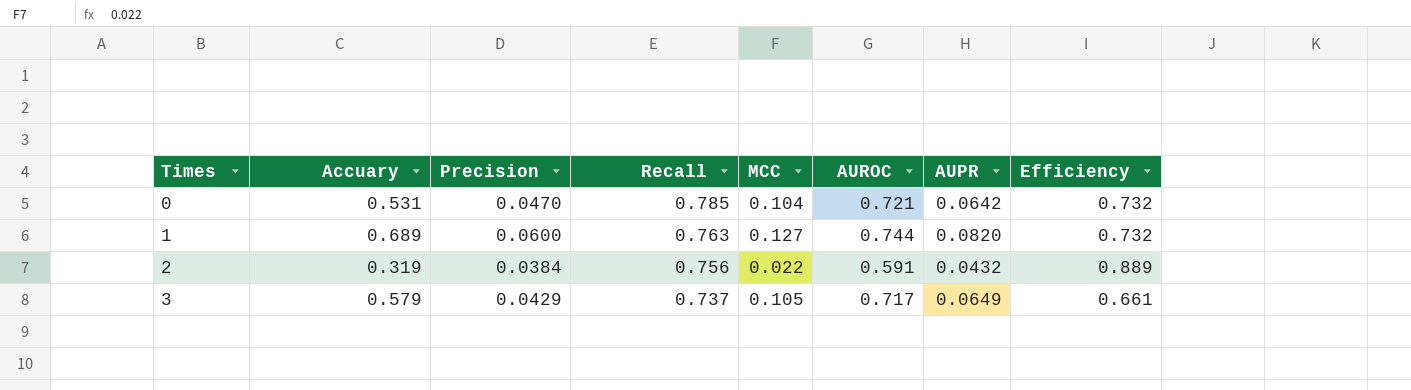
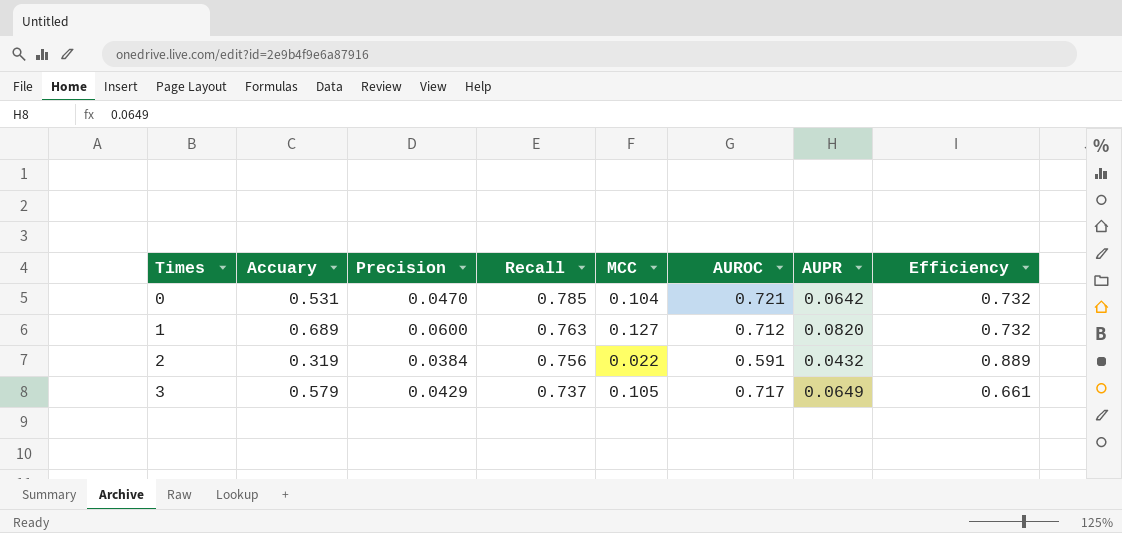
1 | AUROC: 0.744 -> 0.712

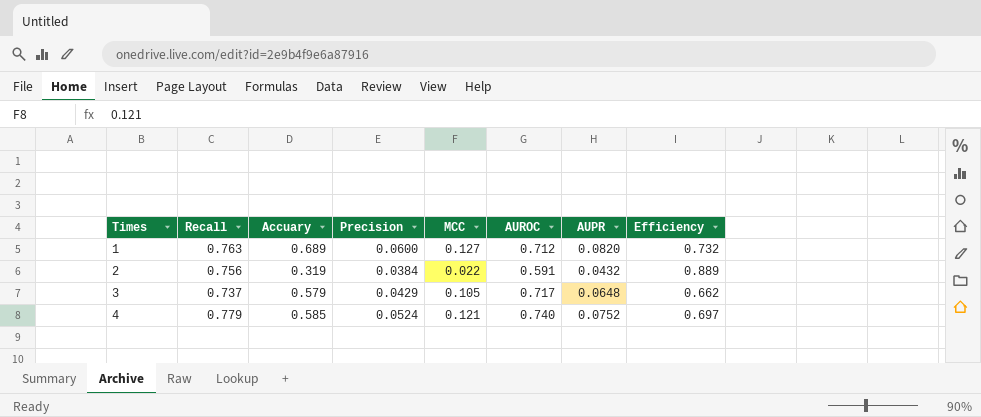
column Recall | position: 4 -> 2
row 0: 0.531 | 0.0470 | 0.785 | 0.104 | 0.721 | 0.0642 | 0.732 -> none
3 | AUPR: 0.0649 -> 0.0648
3 | Efficiency: 0.661 -> 0.662
row 4: none -> 0.779 | 0.585 | 0.0524 | 0.121 | 0.740 | 0.0752 | 0.697

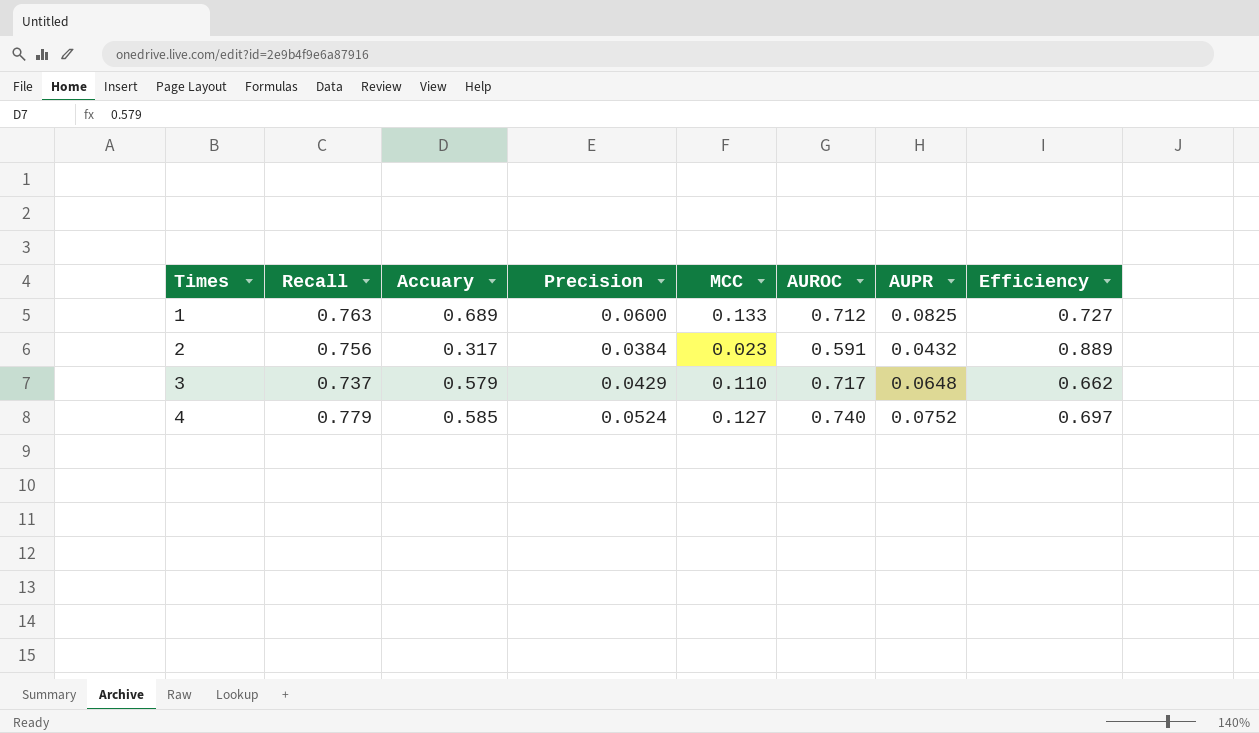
1 | MCC: 0.127 -> 0.133
1 | AUPR: 0.0820 -> 0.0825
1 | Efficiency: 0.732 -> 0.727
2 | Accuary: 0.319 -> 0.317
2 | MCC: 0.022 -> 0.023
3 | MCC: 0.105 -> 0.110
4 | MCC: 0.121 -> 0.127

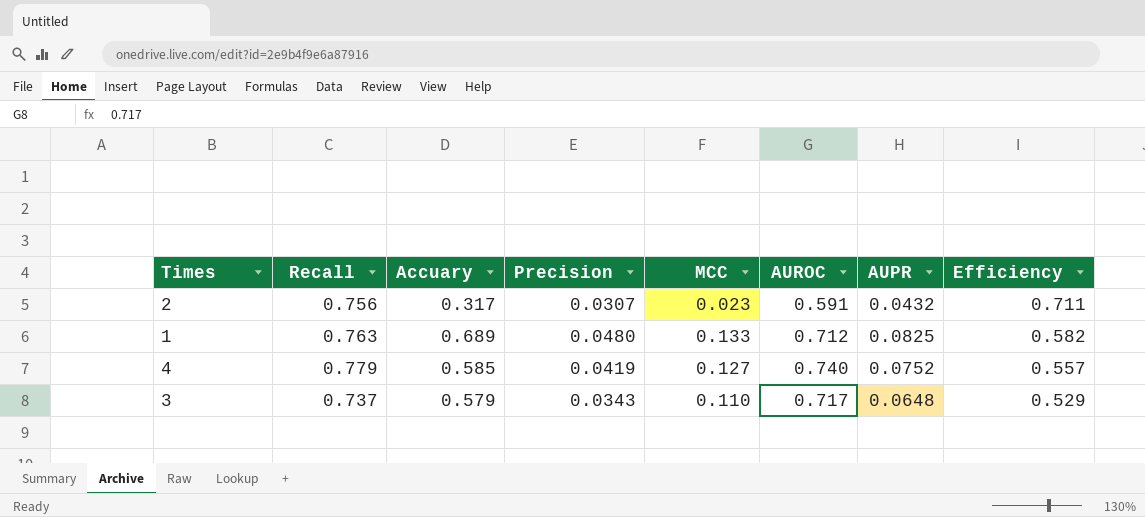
row order: Times ascending -> Efficiency descending
2 | Precision: 0.0384 -> 0.0307
2 | Efficiency: 0.889 -> 0.711
1 | Precision: 0.0600 -> 0.0480
1 | Efficiency: 0.727 -> 0.582
4 | Precision: 0.0524 -> 0.0419
4 | Efficiency: 0.697 -> 0.557
3 | Precision: 0.0429 -> 0.0343
3 | Efficiency: 0.662 -> 0.529

